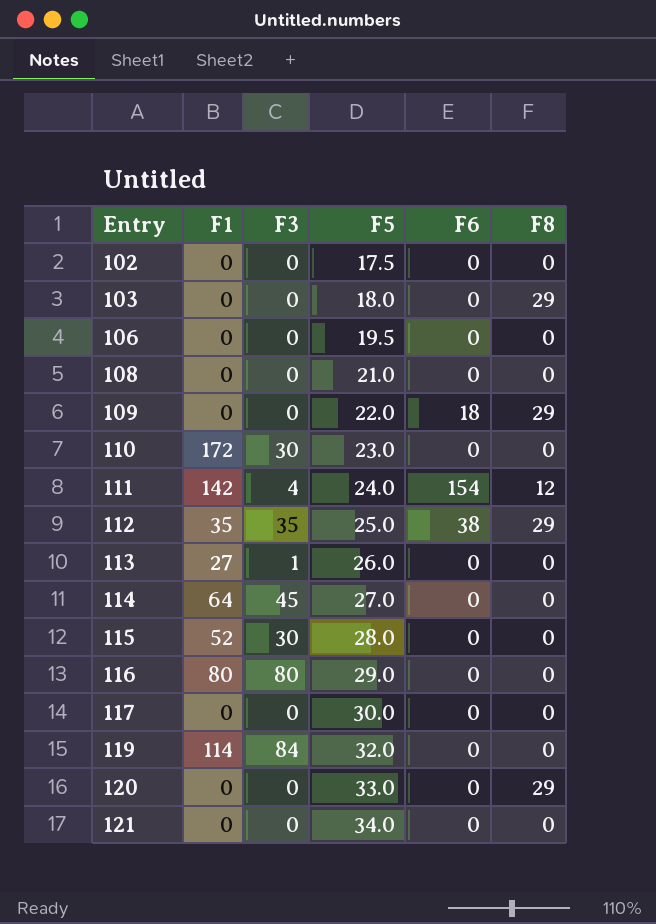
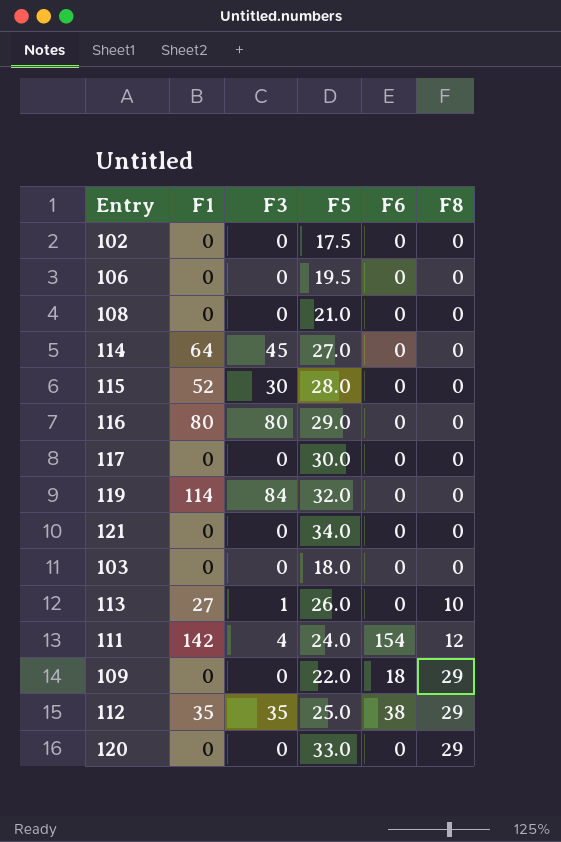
row order: Entry ascending -> F8 ascending
row 110: 172 | 30 | 23.0 | 0 | 0 -> none
103 | F8: 29 -> 0
113 | F8: 0 -> 10

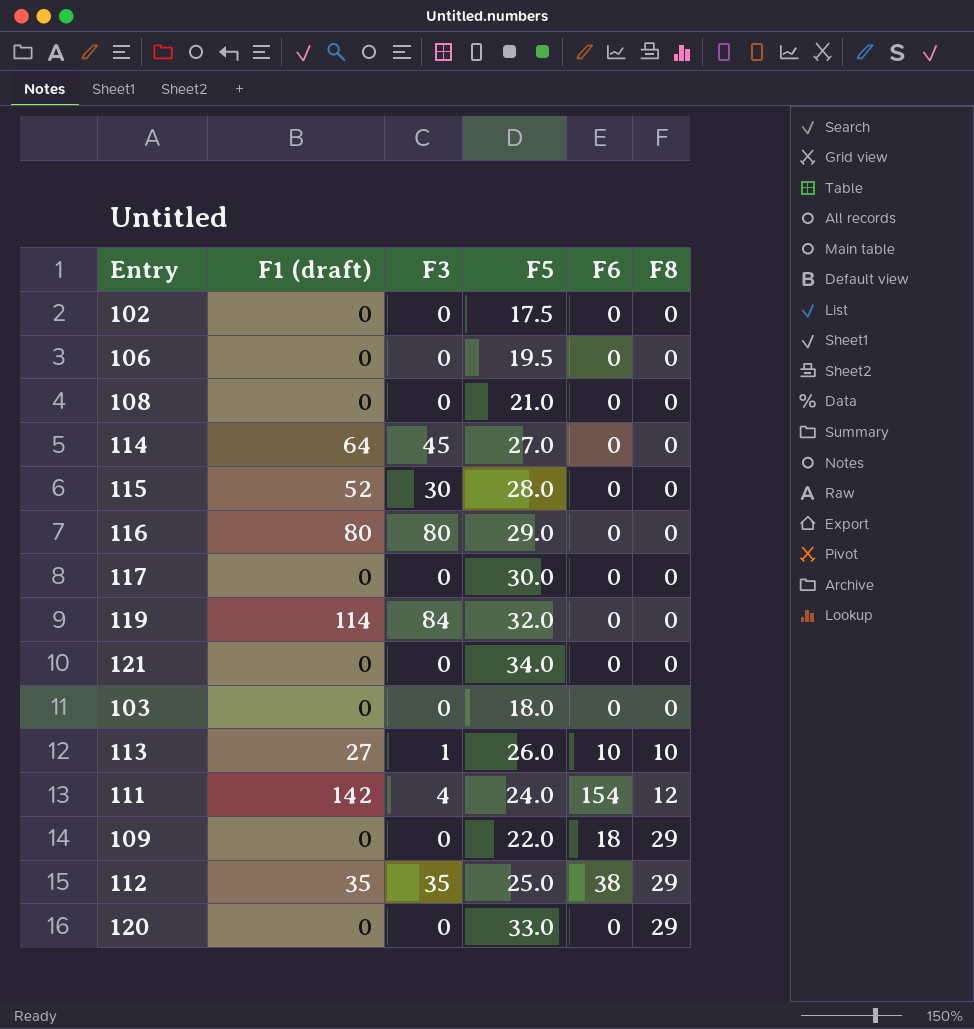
column name: F1 -> F1 (draft)
113 | F6: 0 -> 10

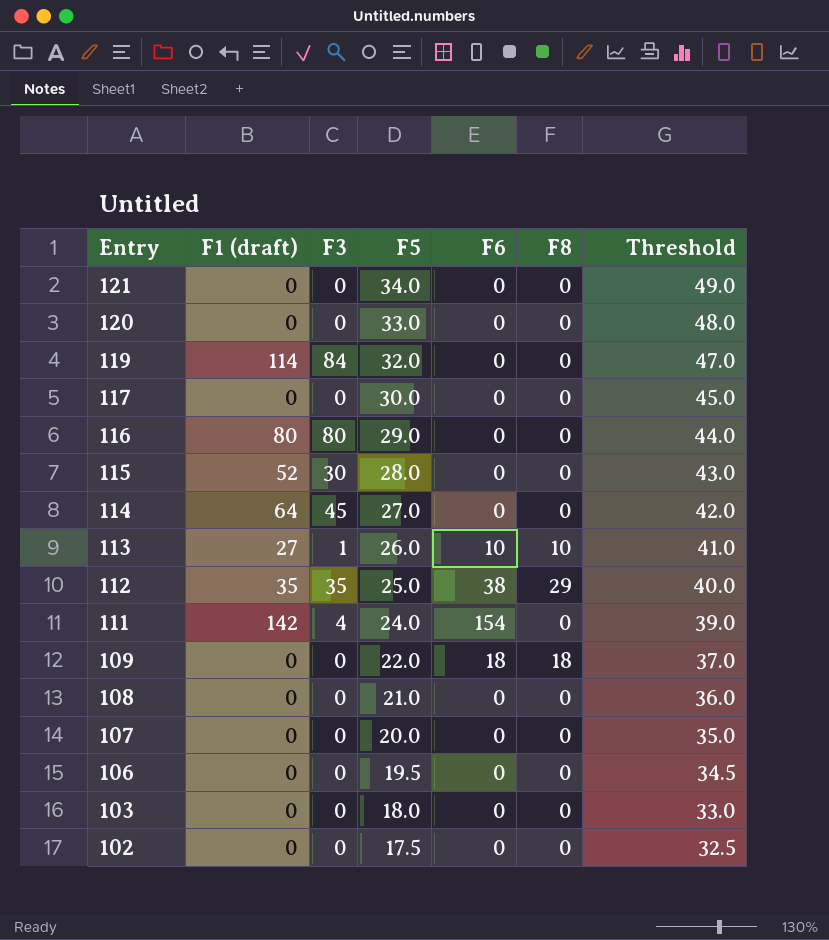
row order: F8 ascending -> Entry descending
column Threshold | formula: none -> [F5] + 15
120 | F8: 29 -> 0
111 | F8: 12 -> 0
109 | F8: 29 -> 18
row 107: none -> 0 | 0 | 20.0 | 0 | 0 | 35.0

